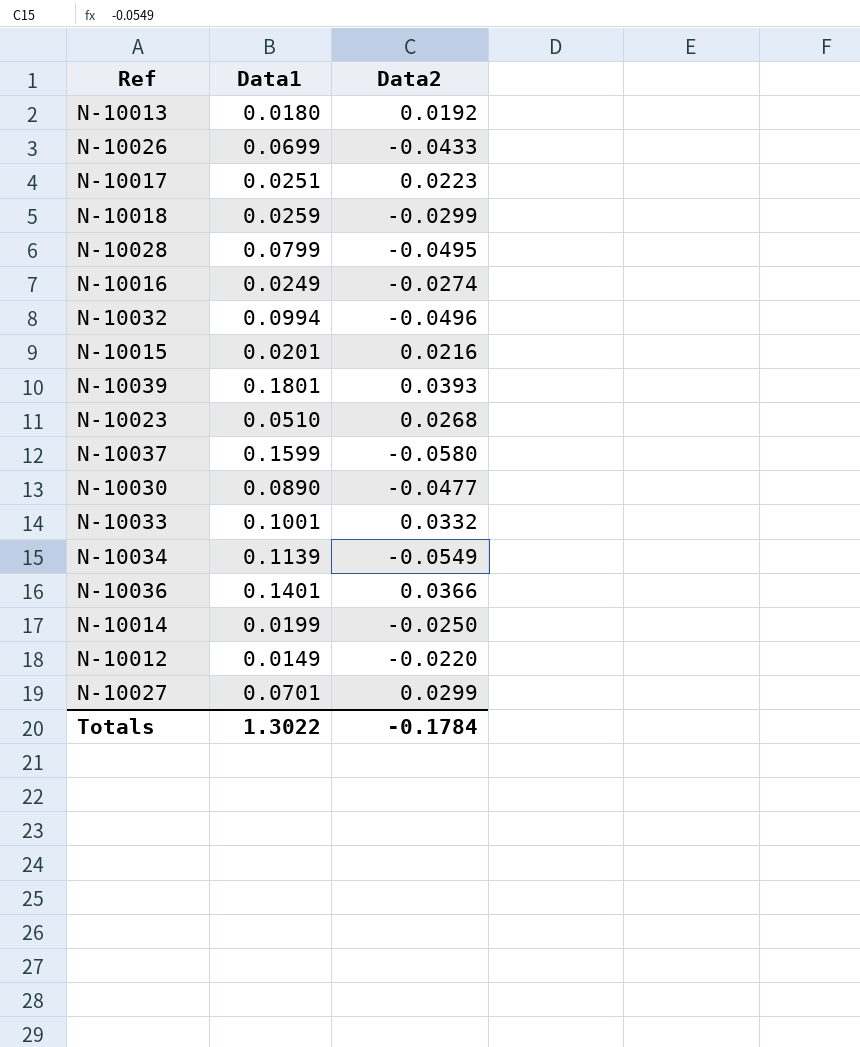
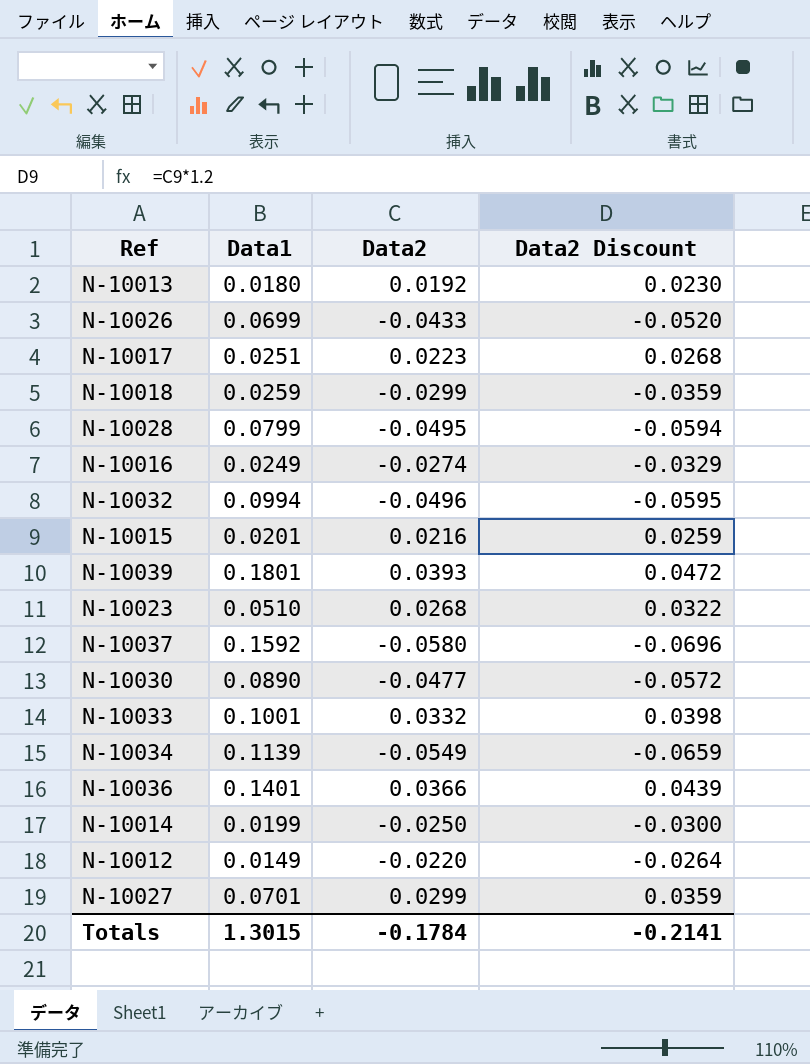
column Data2 Discount | formula: none -> [Data2] * 1.2
N-10037 | Data1: 0.1599 -> 0.1592
Totals | Data1: 1.3022 -> 1.3015

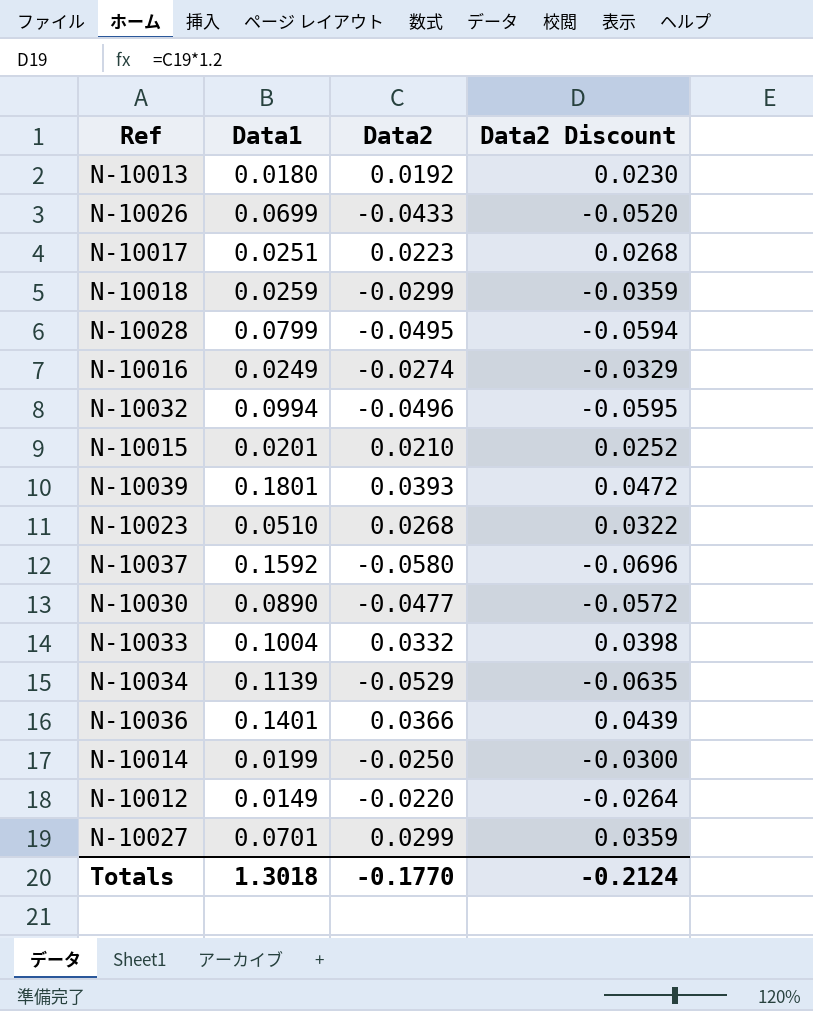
N-10015 | Data2: 0.0216 -> 0.0210
N-10015 | Data2 Discount: 0.0259 -> 0.0252
N-10033 | Data1: 0.1001 -> 0.1004
N-10034 | Data2: -0.0549 -> -0.0529
N-10034 | Data2 Discount: -0.0659 -> -0.0635
Totals | Data1: 1.3015 -> 1.3018
Totals | Data2: -0.1784 -> -0.1770
Totals | Data2 Discount: -0.2141 -> -0.2124

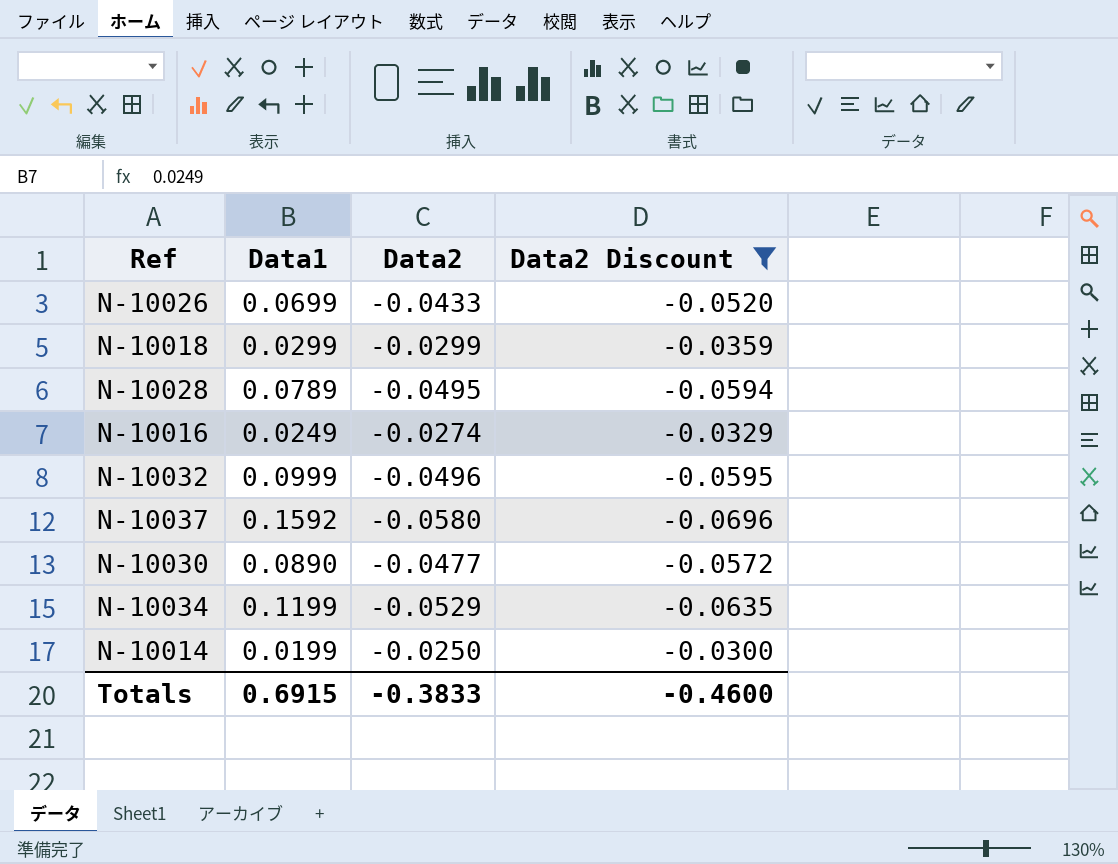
filter: none -> Data2 Discount <= -0.0300
N-10018 | Data1: 0.0259 -> 0.0299
N-10028 | Data1: 0.0799 -> 0.0789
N-10032 | Data1: 0.0994 -> 0.0999
N-10034 | Data1: 0.1139 -> 0.1199
Totals | Data1: 1.3018 -> 0.6915
Totals | Data2: -0.1770 -> -0.3833
Totals | Data2 Discount: -0.2124 -> -0.4600

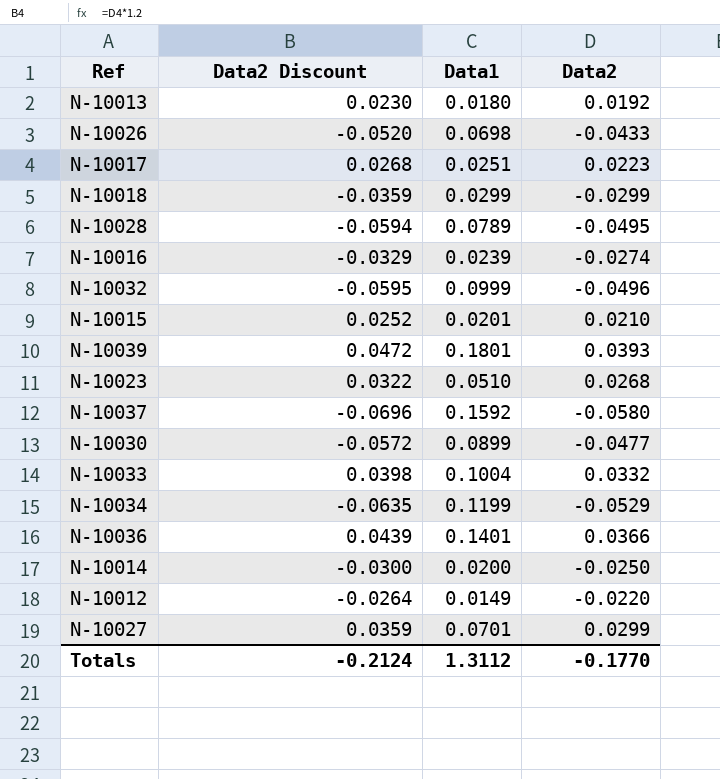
filter: Data2 Discount <= -0.0300 -> none
column Data2 Discount | position: 4 -> 2
N-10026 | Data1: 0.0699 -> 0.0698
N-10016 | Data1: 0.0249 -> 0.0239
N-10030 | Data1: 0.0890 -> 0.0899
N-10014 | Data1: 0.0199 -> 0.0200
Totals | Data2 Discount: -0.4600 -> -0.2124
Totals | Data1: 0.6915 -> 1.3112
Totals | Data2: -0.3833 -> -0.1770

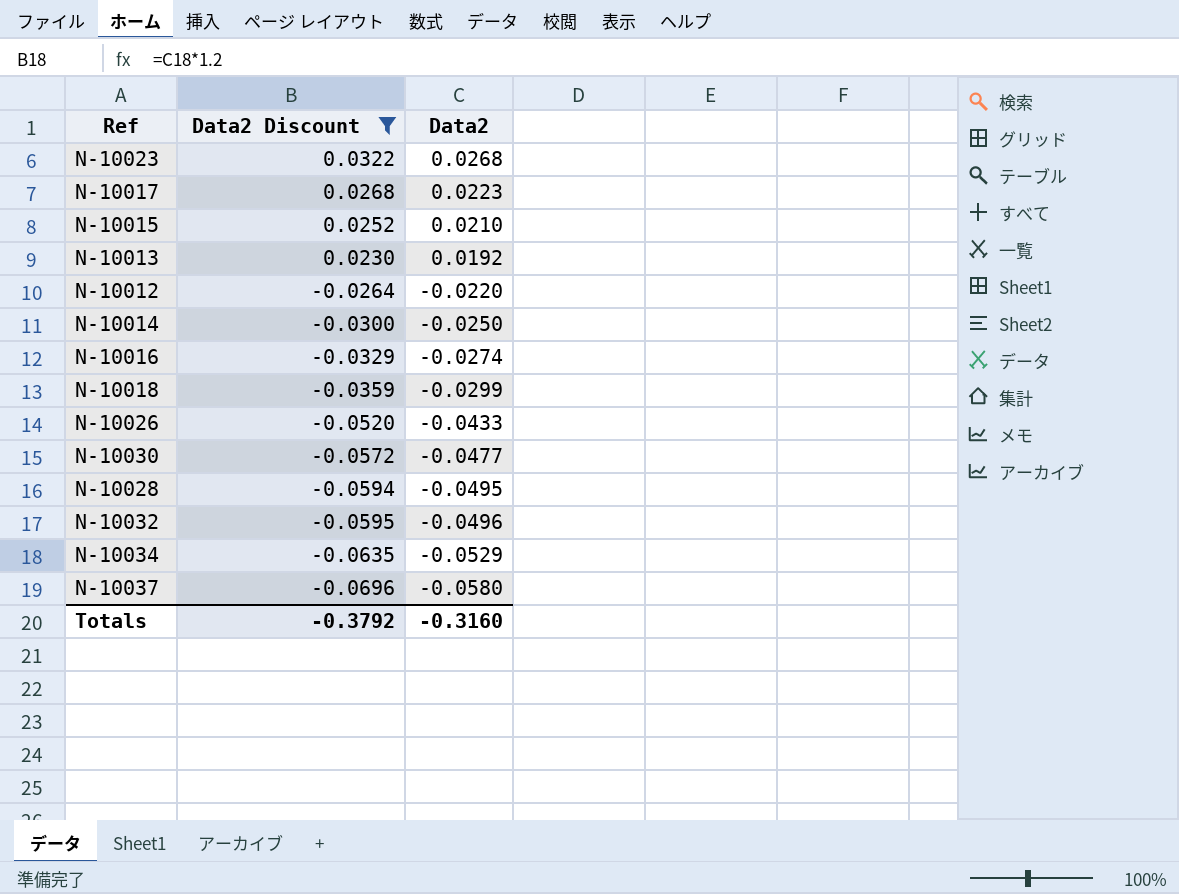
filter: none -> Data2 Discount <= 0.0322
row order: none -> Data2 Discount descending
column Data1 | position: 3 -> none
Totals | Data2 Discount: -0.2124 -> -0.3792
Totals | Data2: -0.1770 -> -0.3160

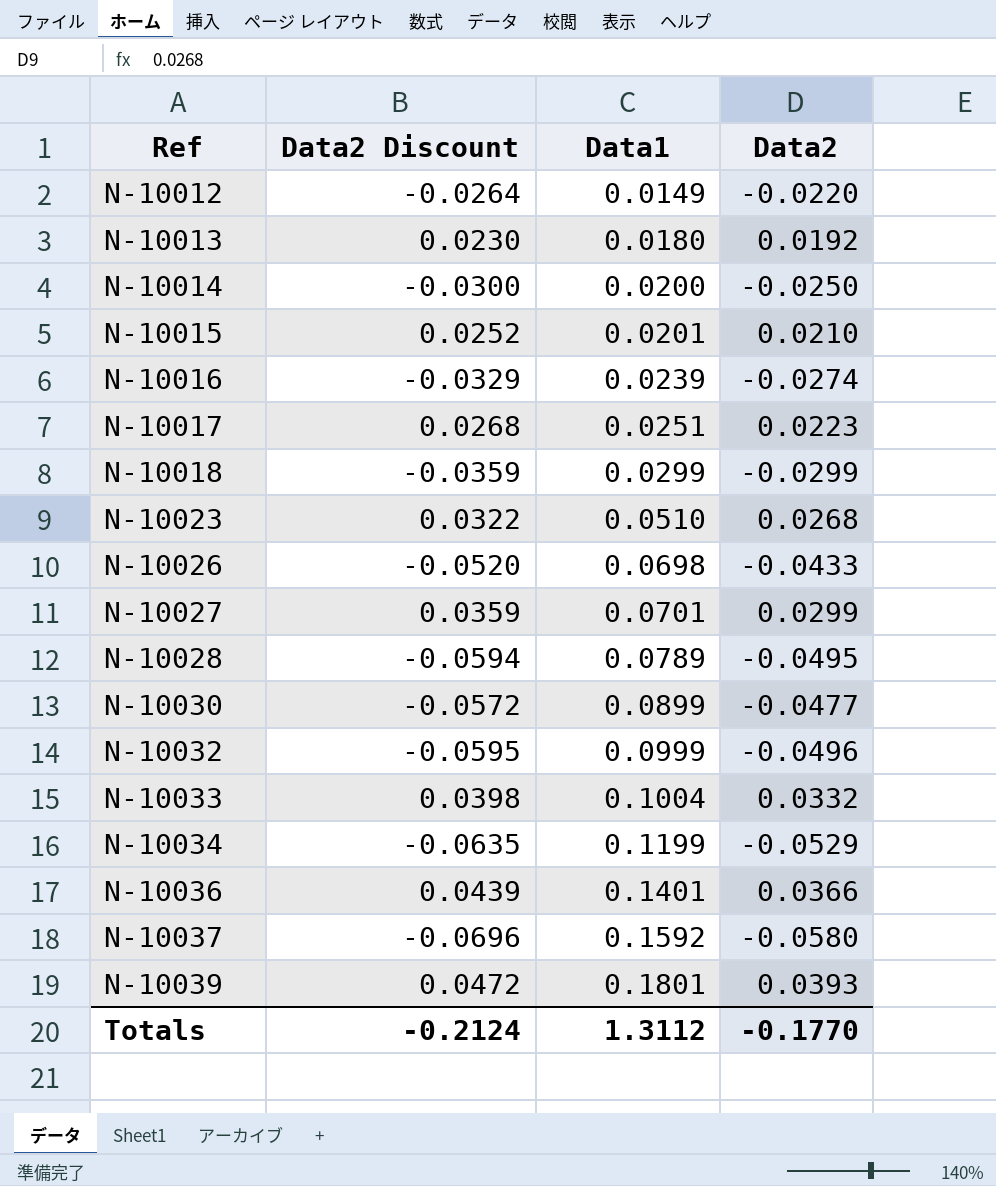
filter: Data2 Discount <= 0.0322 -> none
row order: Data2 Discount descending -> Ref ascending
column Data1 | position: none -> 3
Totals | Data2 Discount: -0.3792 -> -0.2124
Totals | Data2: -0.3160 -> -0.1770

